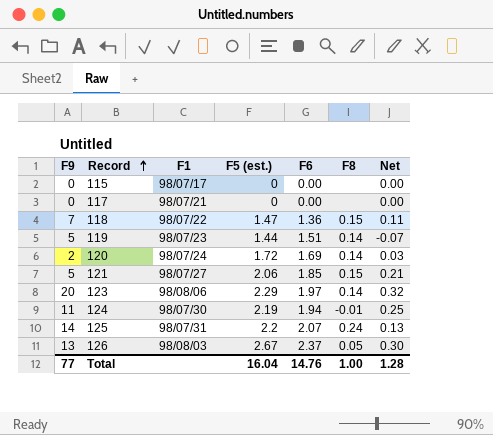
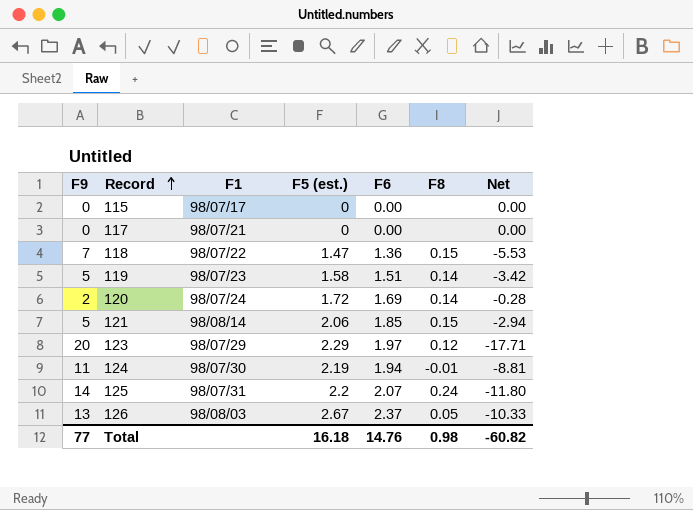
column Net | formula: [F5 (est.)] - [F6] -> [F5 (est.)] - [F9]
119 | F5 (est.): 1.44 -> 1.58
121 | F1: 98/07/27 -> 98/08/14
123 | F1: 98/08/06 -> 98/07/29
123 | F8: 0.14 -> 0.12
Total | F5 (est.): 16.04 -> 16.18
Total | F8: 1.00 -> 0.98
Total | Net: 1.28 -> -60.82

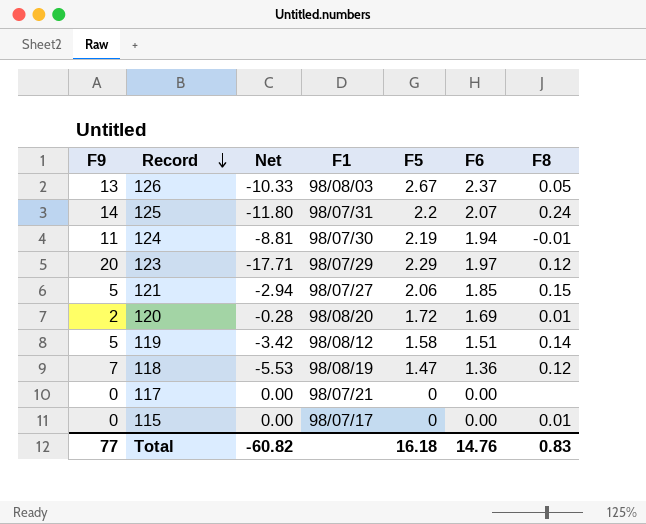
row order: Record ascending -> Record descending
column Net | position: 7 -> 3
column name: F5 (est.) -> F5
121 | F1: 98/08/14 -> 98/07/27
120 | F1: 98/07/24 -> 98/08/20
120 | F8: 0.14 -> 0.01
119 | F1: 98/07/23 -> 98/08/12
118 | F1: 98/07/22 -> 98/08/19
118 | F8: 0.15 -> 0.12
115 | F8: none -> 0.01
Total | F8: 0.98 -> 0.83

